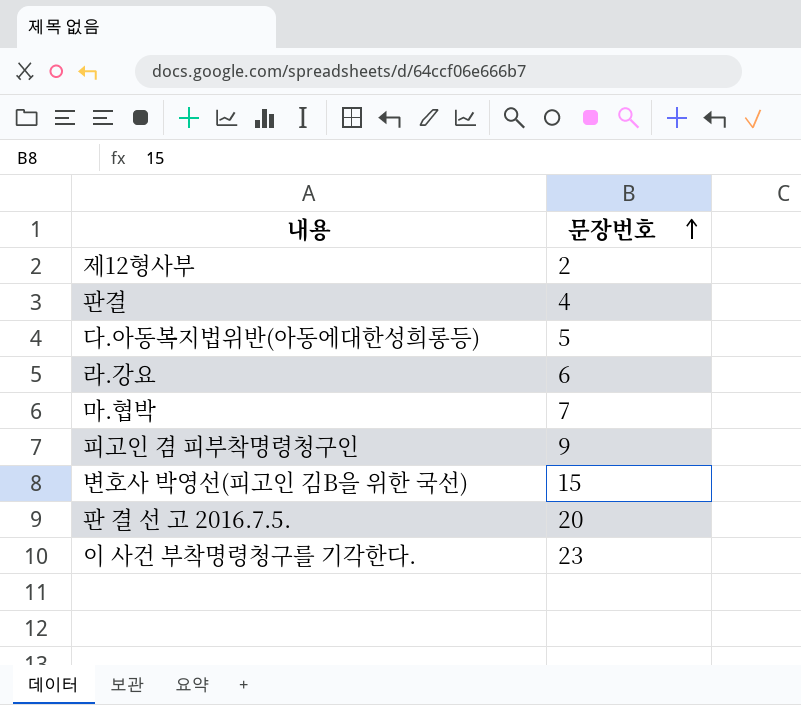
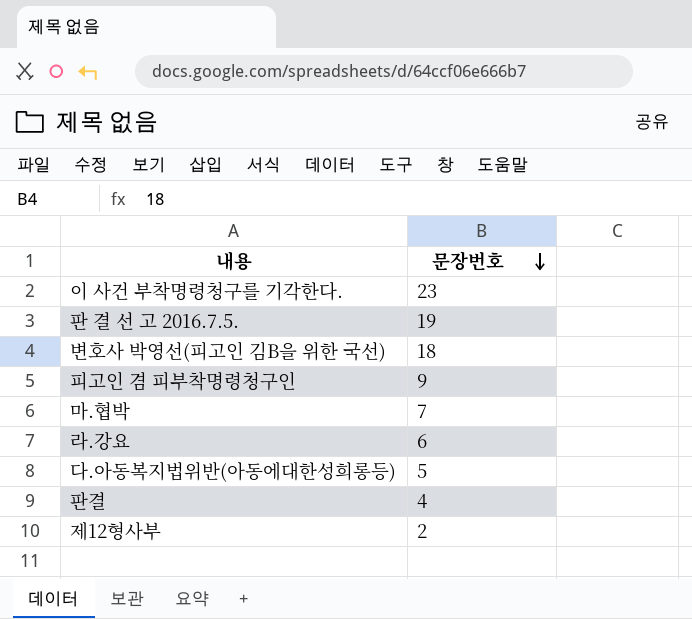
row order: 문장번호 ascending -> 문장번호 descending
판 결 선 고 2016.7.5. | 문장번호: 20 -> 19
변호사 박영선(피고인 김B을 위한 국선) | 문장번호: 15 -> 18

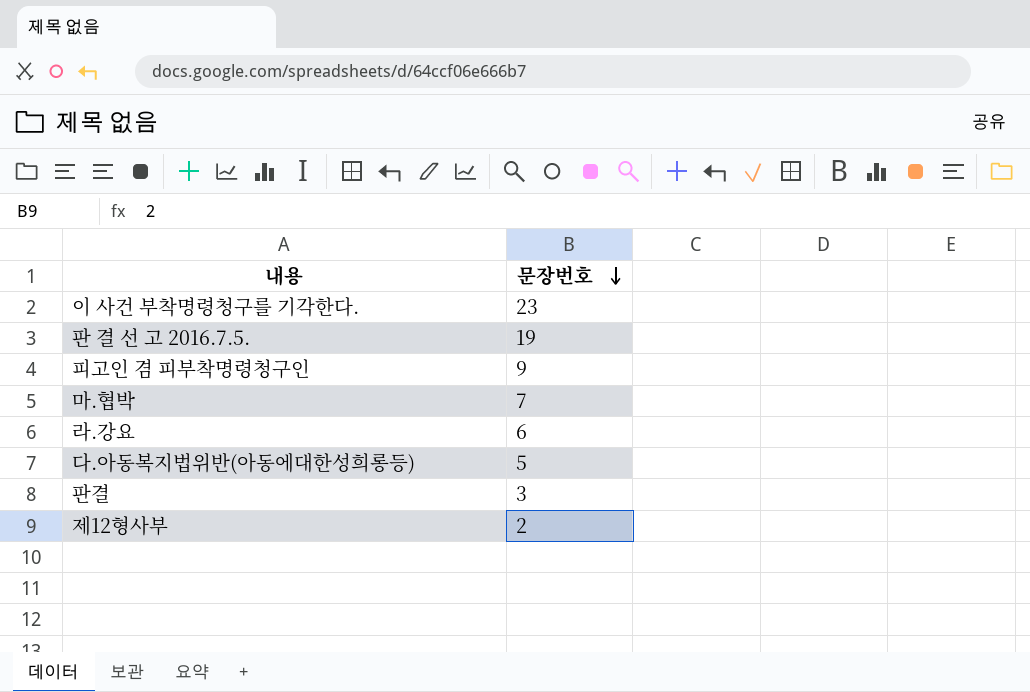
row 변호사 박영선(피고인 김B을 위한 국선): 18 -> none
판결 | 문장번호: 4 -> 3

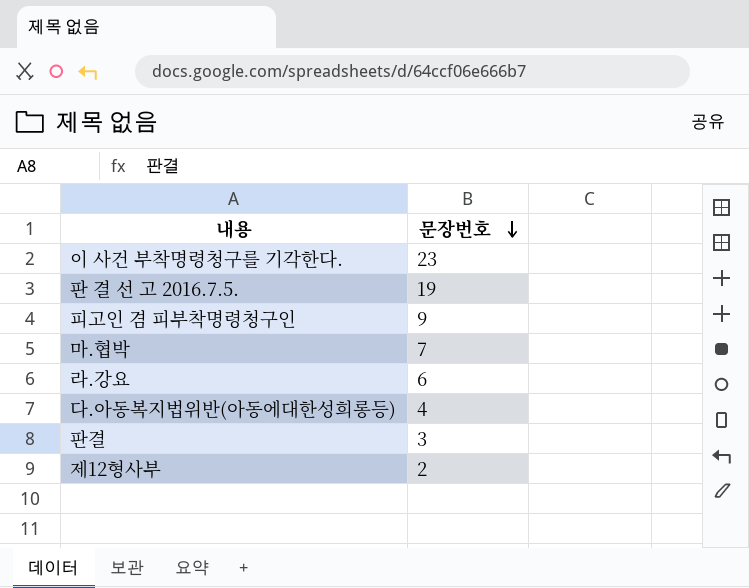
다.아동복지법위반(아동에대한성희롱등) | 문장번호: 5 -> 4

